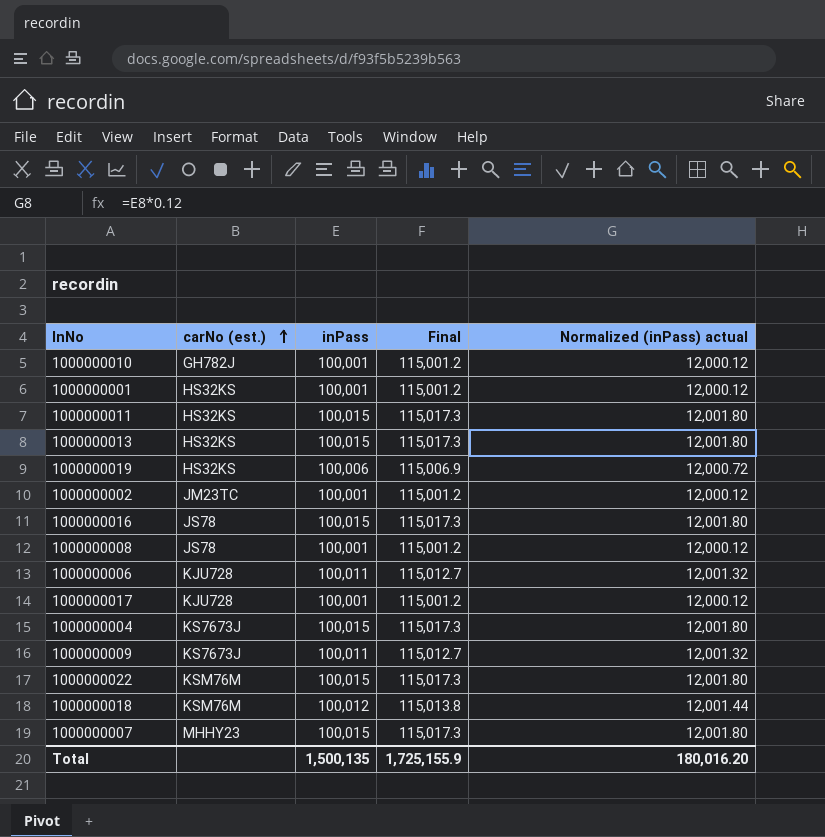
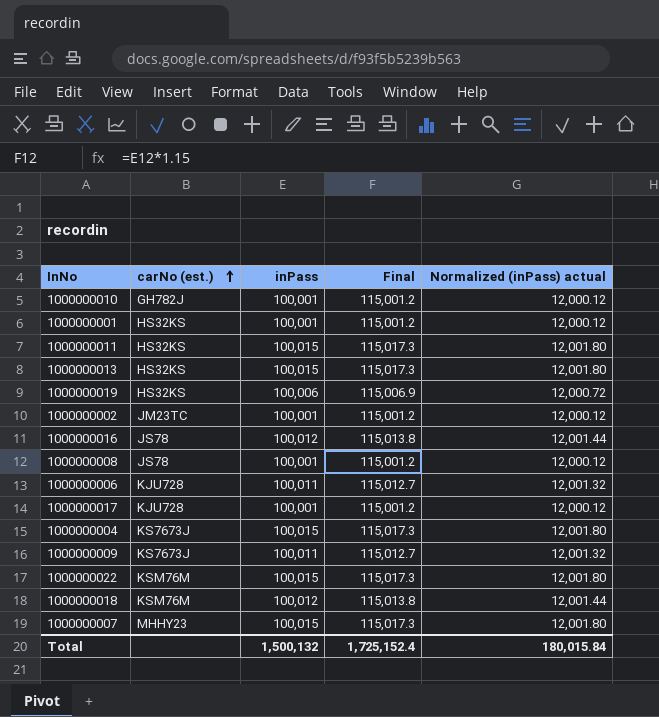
1000000016 | inPass: 100,015 -> 100,012
1000000016 | Final: 115,017.3 -> 115,013.8
1000000016 | Normalized (inPass) actual: 12,001.80 -> 12,001.44
Total | inPass: 1,500,135 -> 1,500,132
Total | Final: 1,725,155.9 -> 1,725,152.4
Total | Normalized (inPass) actual: 180,016.20 -> 180,015.84

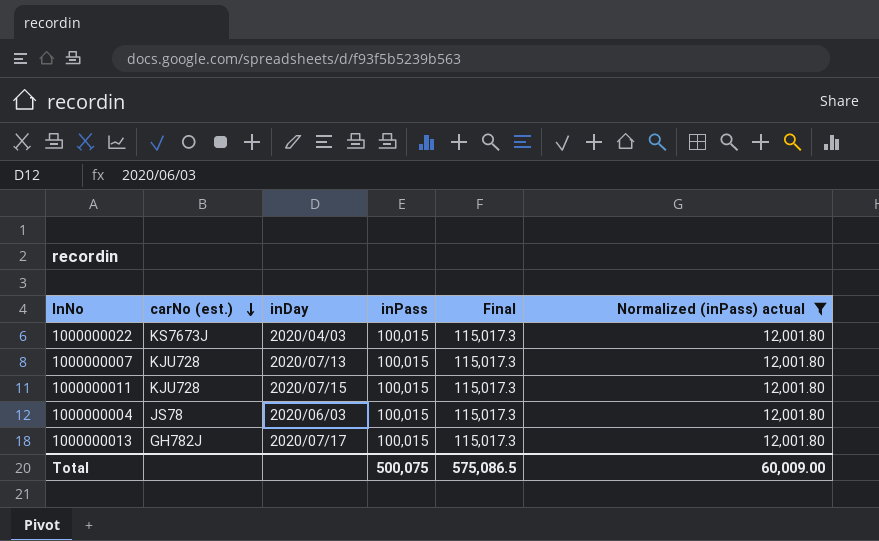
filter: none -> Normalized (inPass) actual = 12,001.80
row order: carNo (est.) ascending -> carNo (est.) descending
column inDay | position: none -> 3
1000000022 | carNo (est.): KSM76M -> KS7673J
1000000007 | carNo (est.): MHHY23 -> KJU728
1000000011 | carNo (est.): HS32KS -> KJU728
1000000004 | carNo (est.): KS7673J -> JS78
1000000013 | carNo (est.): HS32KS -> GH782J
Total | inPass: 1,500,132 -> 500,075
Total | Final: 1,725,152.4 -> 575,086.5
Total | Normalized (inPass) actual: 180,015.84 -> 60,009.00

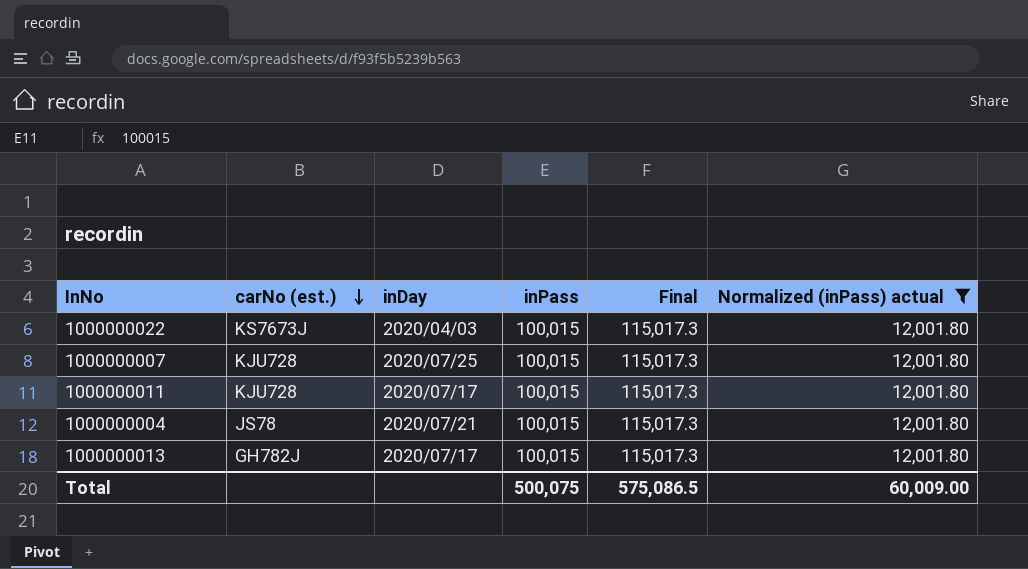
1000000007 | inDay: 2020/07/13 -> 2020/07/25
1000000011 | inDay: 2020/07/15 -> 2020/07/17
1000000004 | inDay: 2020/06/03 -> 2020/07/21

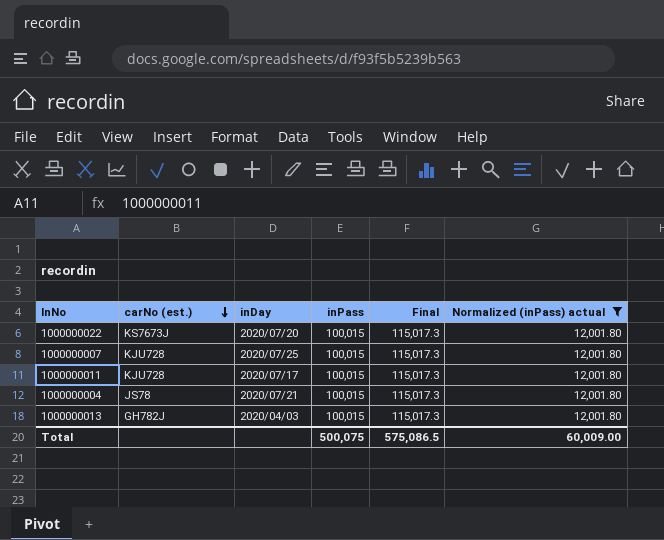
1000000022 | inDay: 2020/04/03 -> 2020/07/20
1000000013 | inDay: 2020/07/17 -> 2020/04/03

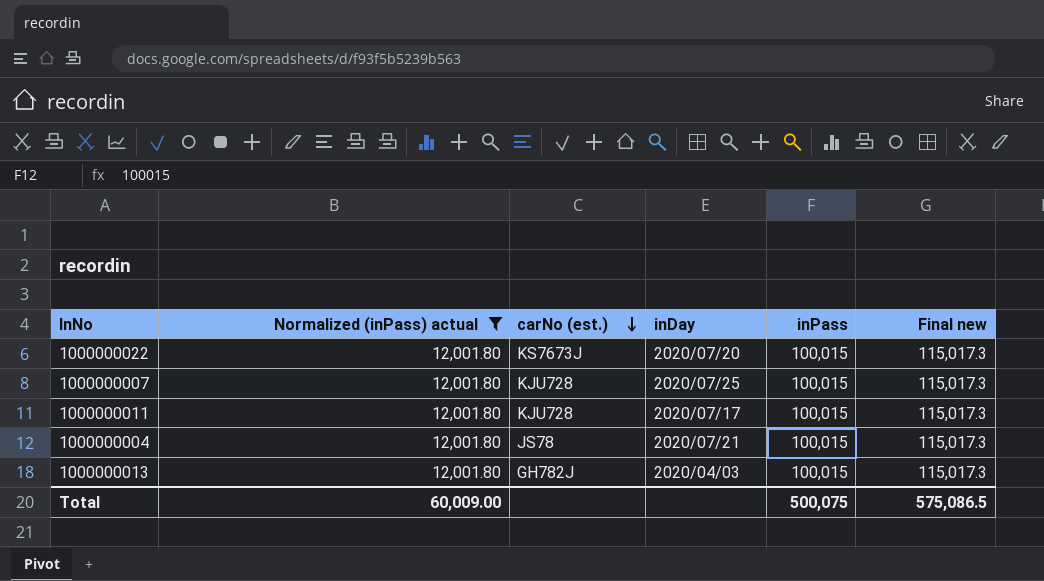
column Normalized (inPass) actual | position: 6 -> 2
column name: Final -> Final new

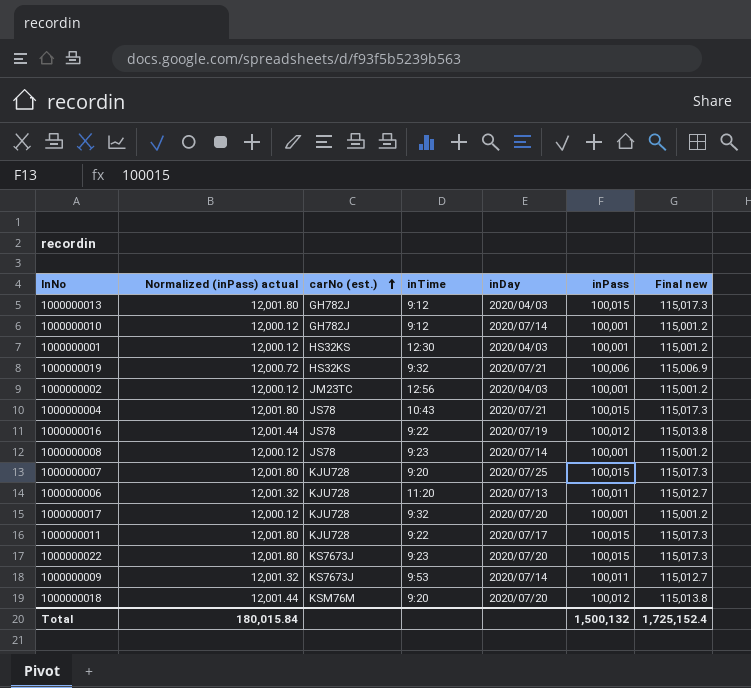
filter: Normalized (inPass) actual = 12,001.80 -> none
row order: carNo (est.) descending -> carNo (est.) ascending
column inTime | position: none -> 4
Total | Normalized (inPass) actual: 60,009.00 -> 180,015.84
Total | inPass: 500,075 -> 1,500,132
Total | Final new: 575,086.5 -> 1,725,152.4

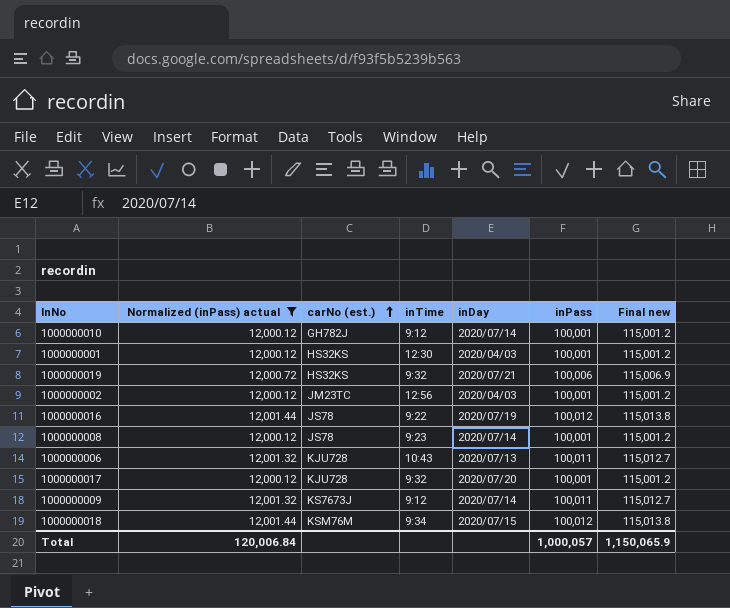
filter: none -> Normalized (inPass) actual != 12,001.80
1000000006 | inTime: 11:20 -> 10:43
1000000009 | inTime: 9:53 -> 9:12
1000000018 | inTime: 9:20 -> 9:34
1000000018 | inDay: 2020/07/20 -> 2020/07/15
Total | Normalized (inPass) actual: 180,015.84 -> 120,006.84
Total | inPass: 1,500,132 -> 1,000,057
Total | Final new: 1,725,152.4 -> 1,150,065.9

